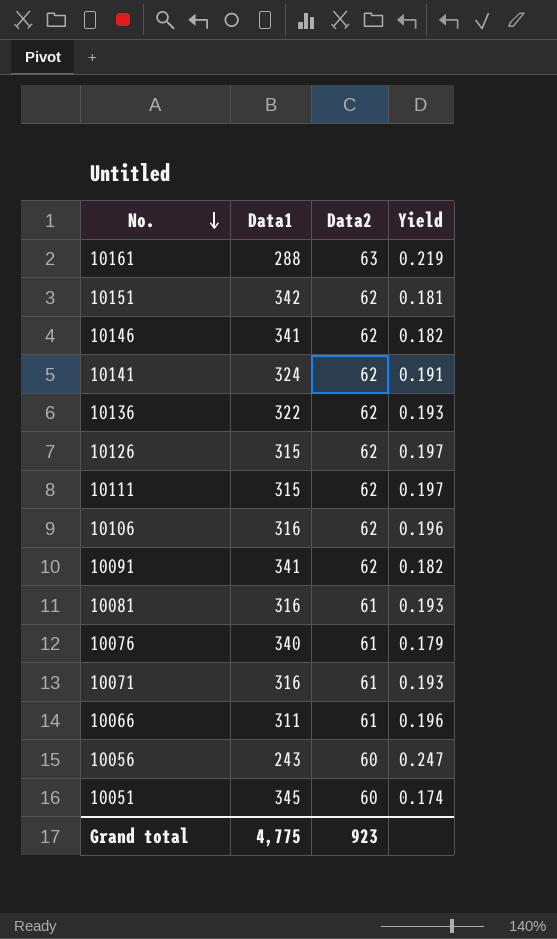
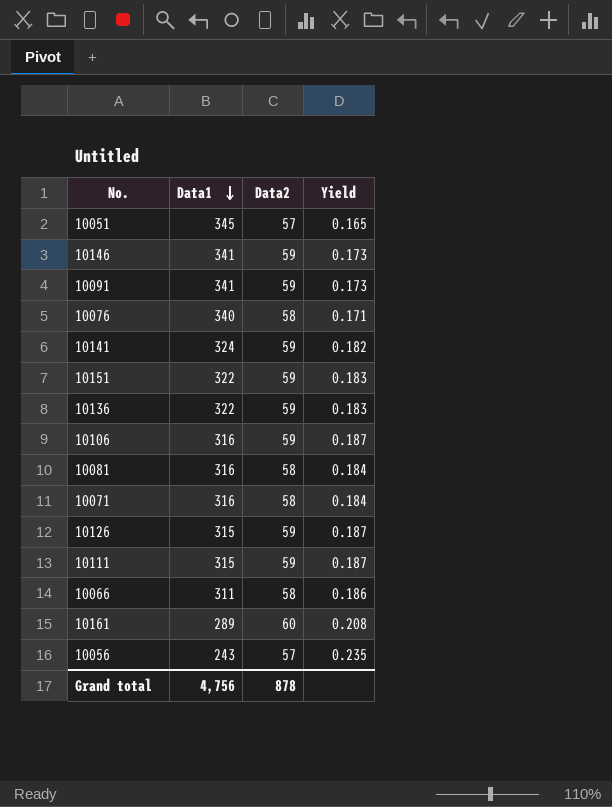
row order: No. descending -> Data1 descending
10051 | Data2: 60 -> 57
10051 | Yield: 0.174 -> 0.165
10146 | Data2: 62 -> 59
10146 | Yield: 0.182 -> 0.173
10091 | Data2: 62 -> 59
10091 | Yield: 0.182 -> 0.173
10076 | Data2: 61 -> 58
10076 | Yield: 0.179 -> 0.171
10141 | Data2: 62 -> 59
10141 | Yield: 0.191 -> 0.182
10151 | Data1: 342 -> 322
10151 | Data2: 62 -> 59
10151 | Yield: 0.181 -> 0.183
10136 | Data2: 62 -> 59
10136 | Yield: 0.193 -> 0.183
10106 | Data2: 62 -> 59
10106 | Yield: 0.196 -> 0.187
10081 | Data2: 61 -> 58
10081 | Yield: 0.193 -> 0.184
10071 | Data2: 61 -> 58
10071 | Yield: 0.193 -> 0.184
10126 | Data2: 62 -> 59
10126 | Yield: 0.197 -> 0.187
10111 | Data2: 62 -> 59
10111 | Yield: 0.197 -> 0.187
10066 | Data2: 61 -> 58
10066 | Yield: 0.196 -> 0.186
10161 | Data1: 288 -> 289
10161 | Data2: 63 -> 60
10161 | Yield: 0.219 -> 0.208
10056 | Data2: 60 -> 57
10056 | Yield: 0.247 -> 0.235
Grand total | Data1: 4,775 -> 4,756
Grand total | Data2: 923 -> 878

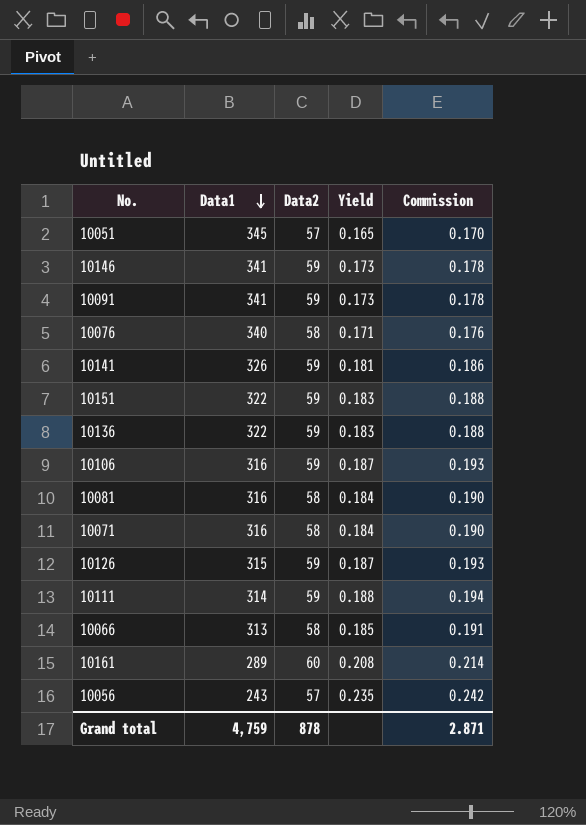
column Commission | formula: none -> [Yield] * 1.03
10141 | Data1: 324 -> 326
10141 | Yield: 0.182 -> 0.181
10111 | Data1: 315 -> 314
10111 | Yield: 0.187 -> 0.188
10066 | Data1: 311 -> 313
10066 | Yield: 0.186 -> 0.185
Grand total | Data1: 4,756 -> 4,759

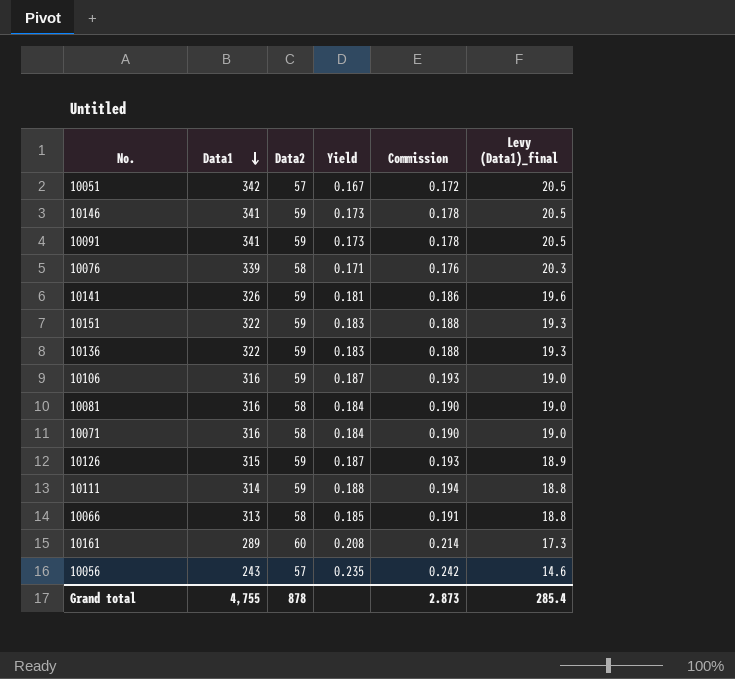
column Levy (Data1)_final | formula: none -> [Data1] * 0.06
10051 | Data1: 345 -> 342
10051 | Yield: 0.165 -> 0.167
10051 | Commission: 0.170 -> 0.172
10076 | Data1: 340 -> 339
Grand total | Data1: 4,759 -> 4,755
Grand total | Commission: 2.871 -> 2.873

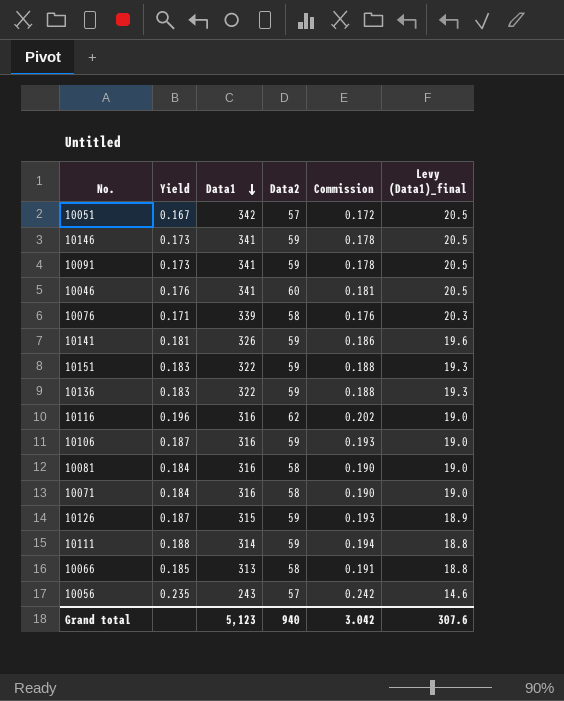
column Yield | position: 4 -> 2
row 10161: 289 | 60 | 0.208 | 0.214 | 17.3 -> none
row 10046: none -> 0.176 | 341 | 60 | 0.181 | 20.5
row 10116: none -> 0.196 | 316 | 62 | 0.202 | 19.0
Grand total | Data1: 4,755 -> 5,123
Grand total | Data2: 878 -> 940
Grand total | Commission: 2.873 -> 3.042
Grand total | Levy (Data1)_final: 285.4 -> 307.6

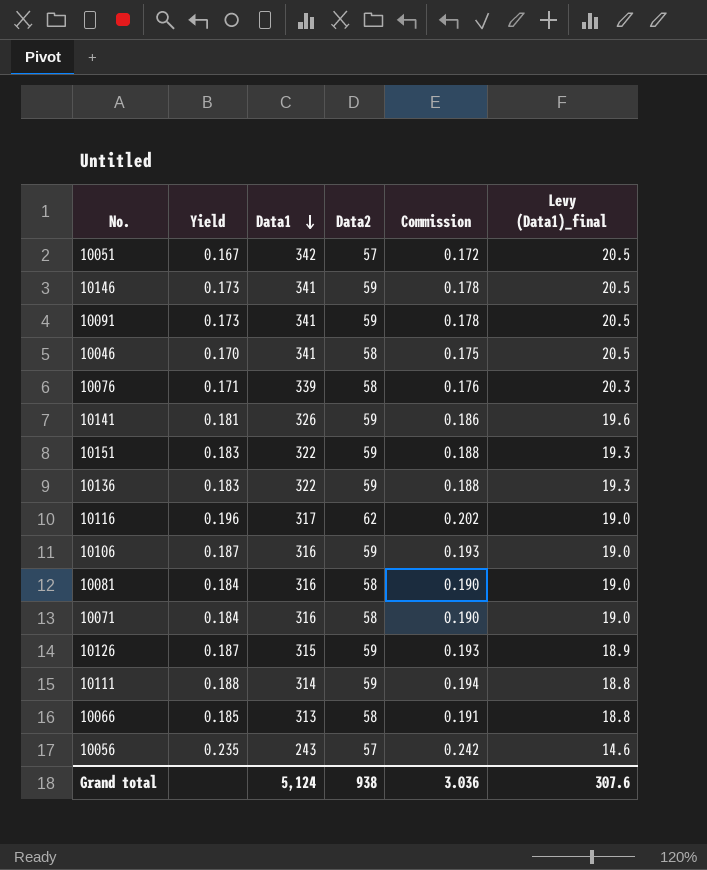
10046 | Yield: 0.176 -> 0.170
10046 | Data2: 60 -> 58
10046 | Commission: 0.181 -> 0.175
10116 | Data1: 316 -> 317
Grand total | Data1: 5,123 -> 5,124
Grand total | Data2: 940 -> 938
Grand total | Commission: 3.042 -> 3.036

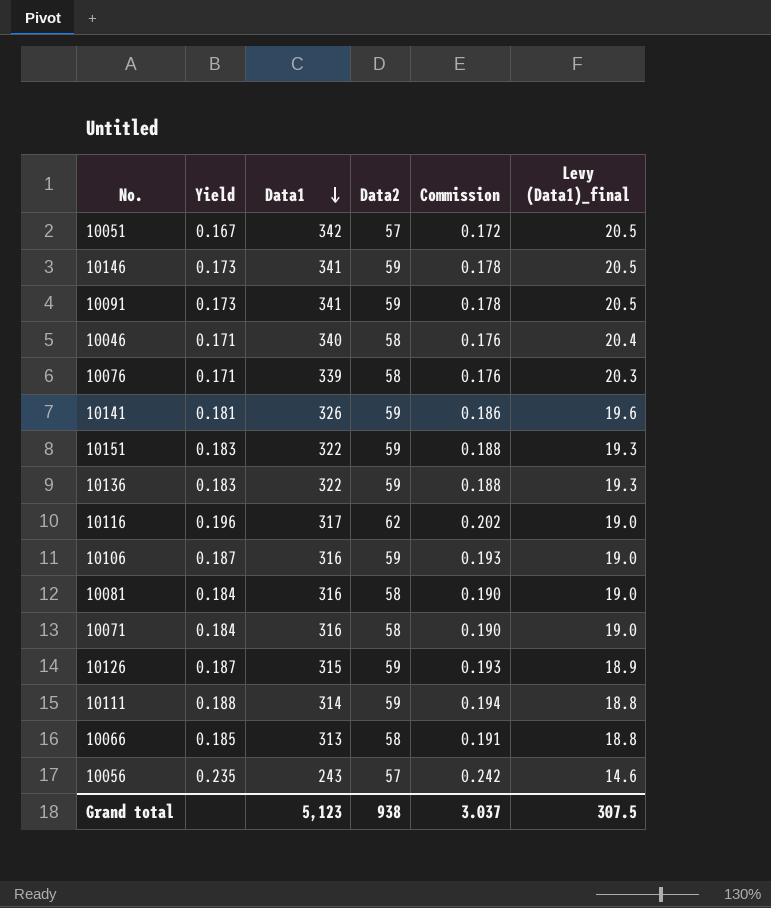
10046 | Yield: 0.170 -> 0.171
10046 | Data1: 341 -> 340
10046 | Commission: 0.175 -> 0.176
10046 | Levy (Data1)_final: 20.5 -> 20.4
Grand total | Data1: 5,124 -> 5,123
Grand total | Commission: 3.036 -> 3.037
Grand total | Levy (Data1)_final: 307.6 -> 307.5

